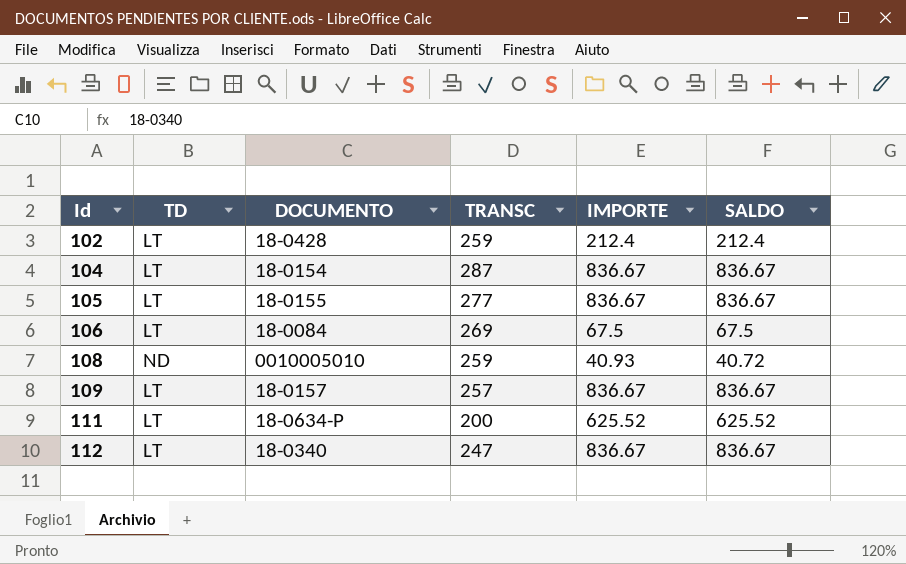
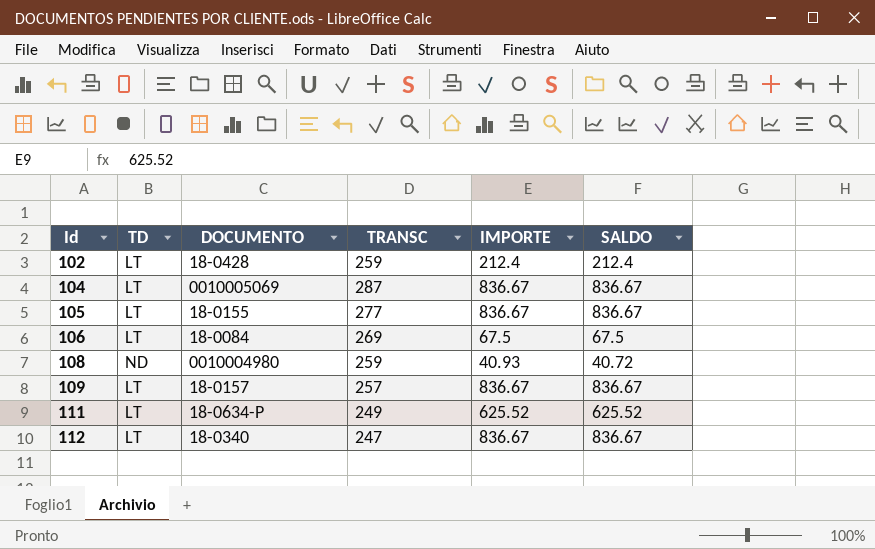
104 | DOCUMENTO: 18-0154 -> 0010005069
108 | DOCUMENTO: 0010005010 -> 0010004980
111 | TRANSC: 200 -> 249

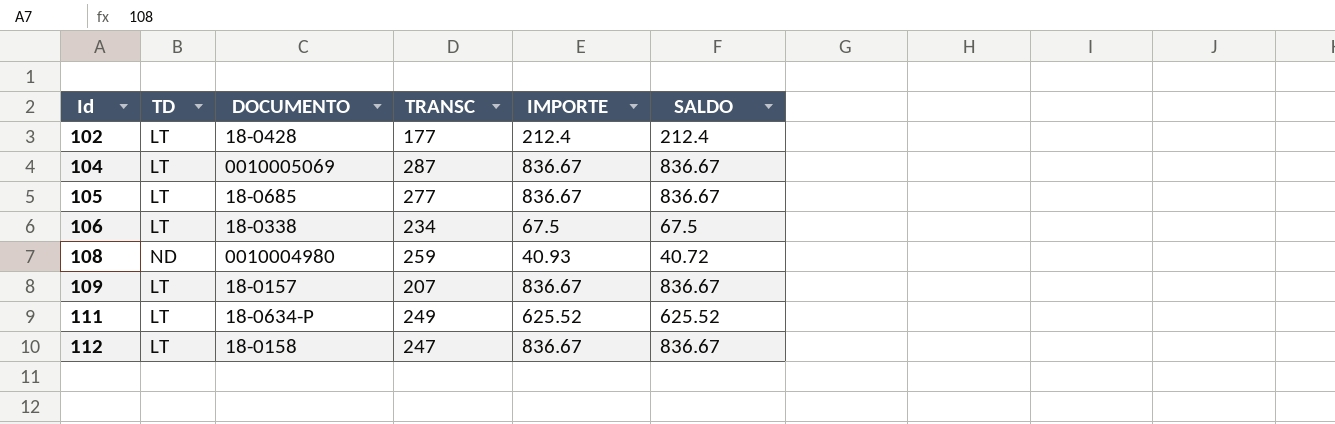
102 | TRANSC: 259 -> 177
105 | DOCUMENTO: 18-0155 -> 18-0685
106 | DOCUMENTO: 18-0084 -> 18-0338
106 | TRANSC: 269 -> 234
109 | TRANSC: 257 -> 207
112 | DOCUMENTO: 18-0340 -> 18-0158

